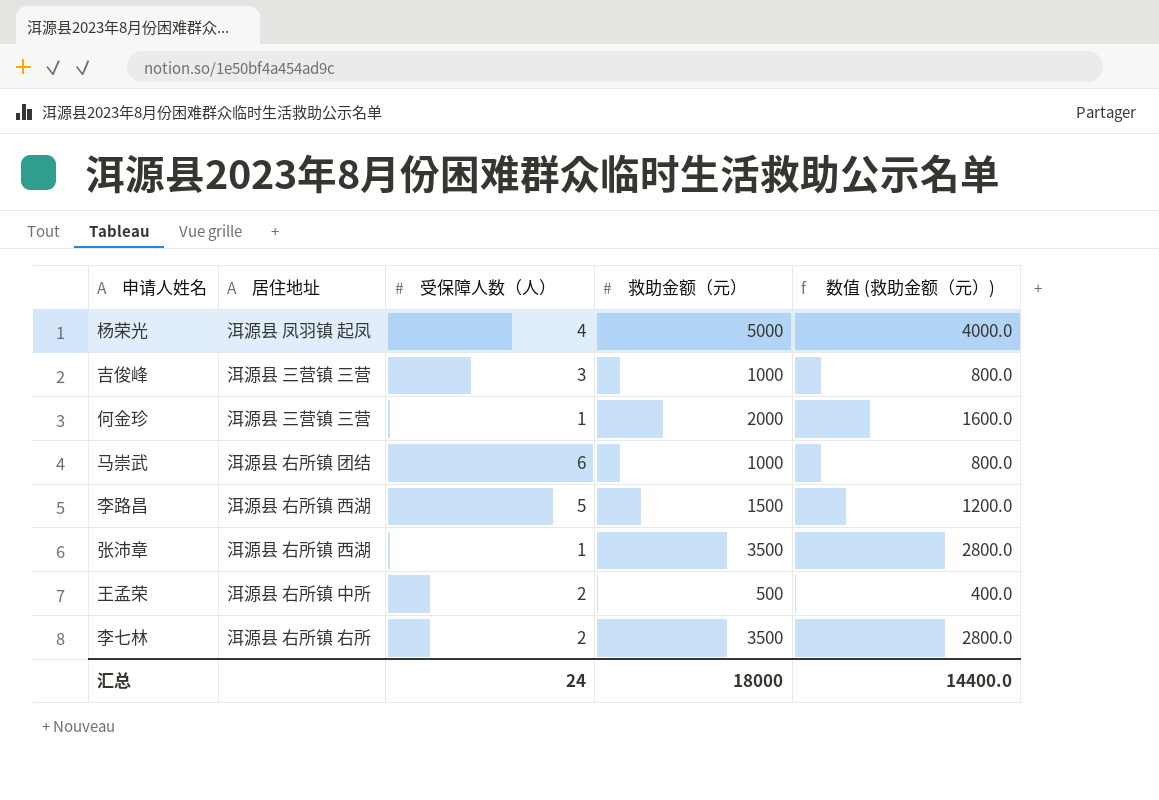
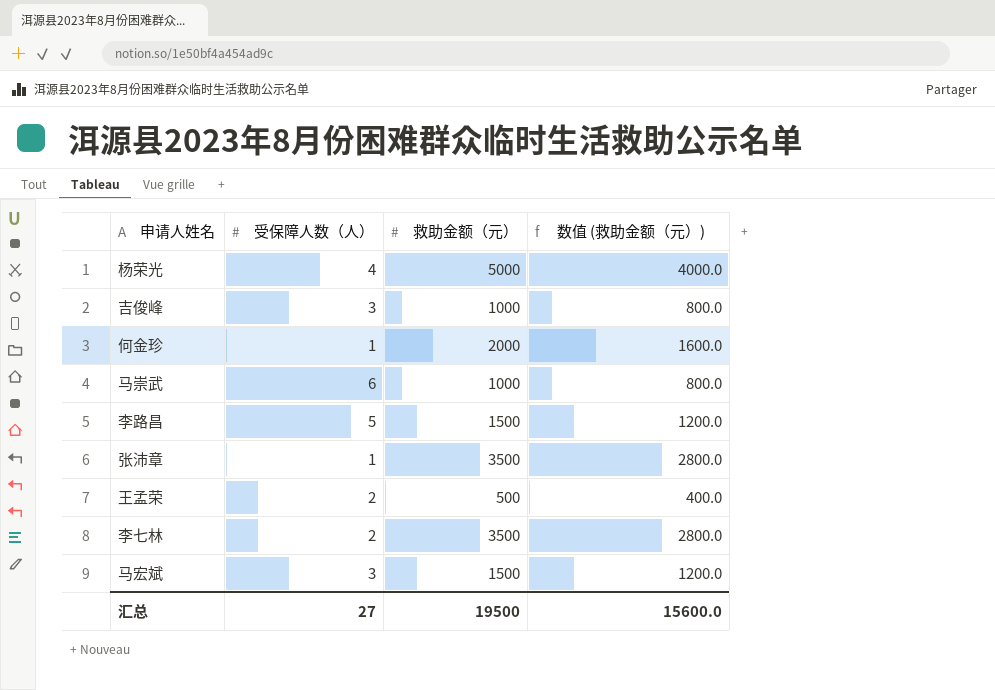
column 居住地址 | position: 2 -> none
row 马宏斌: none -> 3 | 1500 | 1200.0
汇总 | 受保障人数（人）: 24 -> 27
汇总 | 救助金额（元）: 18000 -> 19500
汇总 | 数值 (救助金额（元）): 14400.0 -> 15600.0

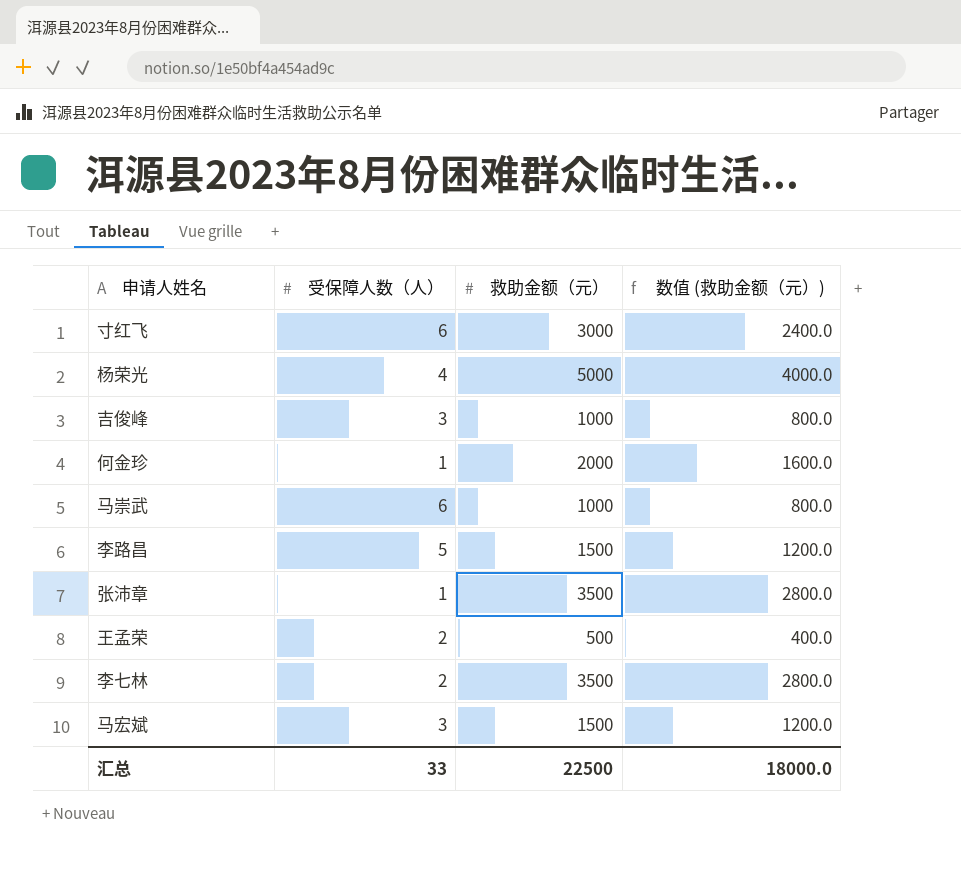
row 寸红飞: none -> 6 | 3000 | 2400.0
汇总 | 受保障人数（人）: 27 -> 33
汇总 | 救助金额（元）: 19500 -> 22500
汇总 | 数值 (救助金额（元）): 15600.0 -> 18000.0

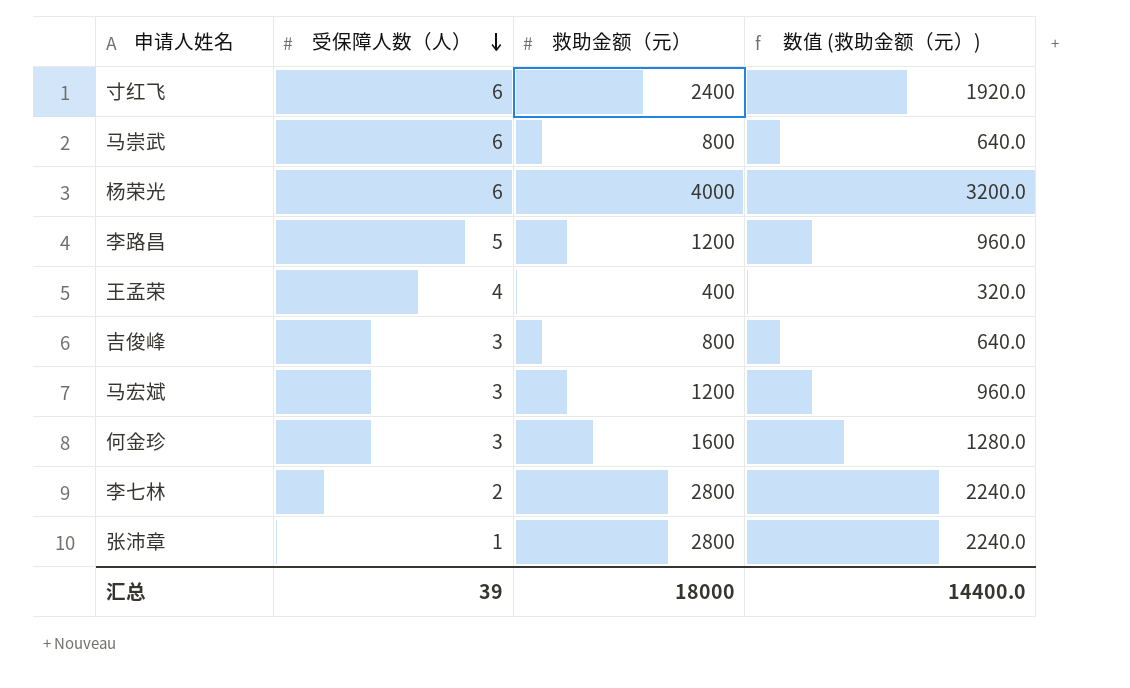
row order: none -> 受保障人数（人） descending
寸红飞 | 救助金额（元）: 3000 -> 2400
寸红飞 | 数值 (救助金额（元）): 2400.0 -> 1920.0
马崇武 | 救助金额（元）: 1000 -> 800
马崇武 | 数值 (救助金额（元）): 800.0 -> 640.0
杨荣光 | 受保障人数（人）: 4 -> 6
杨荣光 | 救助金额（元）: 5000 -> 4000
杨荣光 | 数值 (救助金额（元）): 4000.0 -> 3200.0
李路昌 | 救助金额（元）: 1500 -> 1200
李路昌 | 数值 (救助金额（元）): 1200.0 -> 960.0
王孟荣 | 受保障人数（人）: 2 -> 4
王孟荣 | 救助金额（元）: 500 -> 400
王孟荣 | 数值 (救助金额（元）): 400.0 -> 320.0
吉俊峰 | 救助金额（元）: 1000 -> 800
吉俊峰 | 数值 (救助金额（元）): 800.0 -> 640.0
马宏斌 | 救助金额（元）: 1500 -> 1200
马宏斌 | 数值 (救助金额（元）): 1200.0 -> 960.0
何金珍 | 受保障人数（人）: 1 -> 3
何金珍 | 救助金额（元）: 2000 -> 1600
何金珍 | 数值 (救助金额（元）): 1600.0 -> 1280.0
李七林 | 救助金额（元）: 3500 -> 2800
李七林 | 数值 (救助金额（元）): 2800.0 -> 2240.0
张沛章 | 救助金额（元）: 3500 -> 2800
张沛章 | 数值 (救助金额（元）): 2800.0 -> 2240.0
汇总 | 受保障人数（人）: 33 -> 39
汇总 | 救助金额（元）: 22500 -> 18000
汇总 | 数值 (救助金额（元）): 18000.0 -> 14400.0

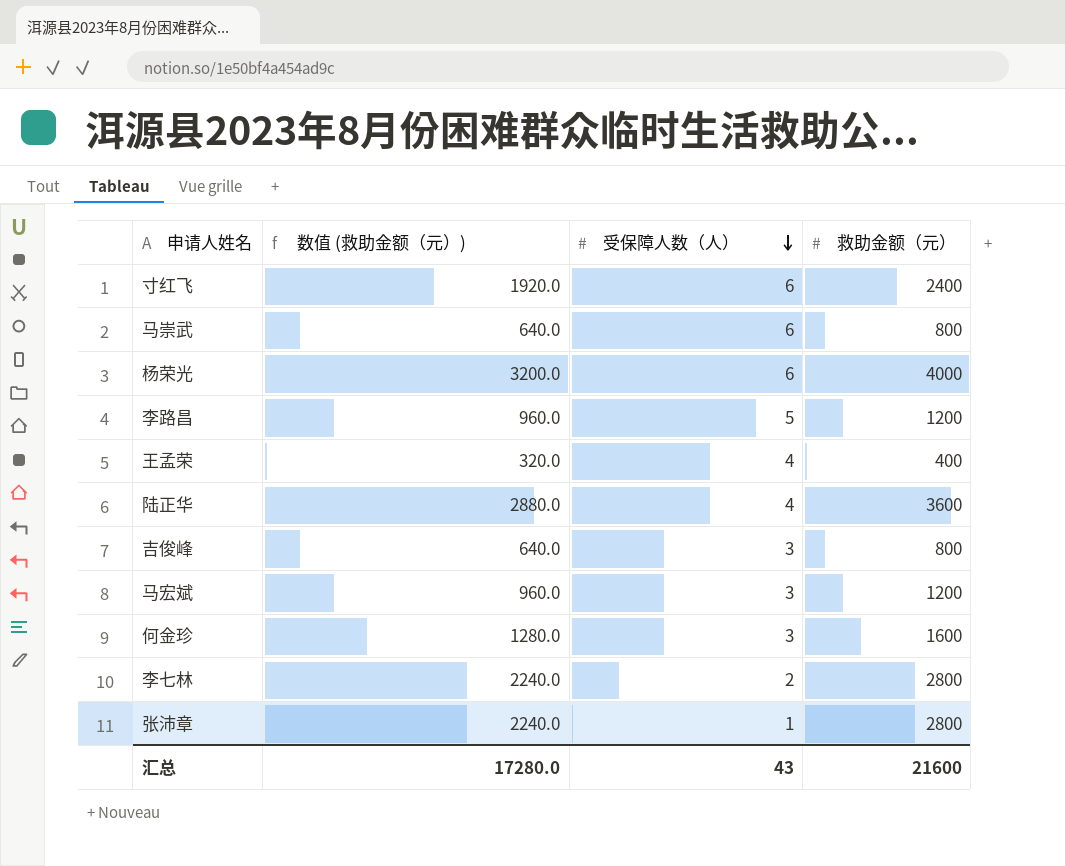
column 数值 (救助金额（元）) | position: 4 -> 2
row 陆正华: none -> 2880.0 | 4 | 3600
汇总 | 数值 (救助金额（元）): 14400.0 -> 17280.0
汇总 | 受保障人数（人）: 39 -> 43
汇总 | 救助金额（元）: 18000 -> 21600

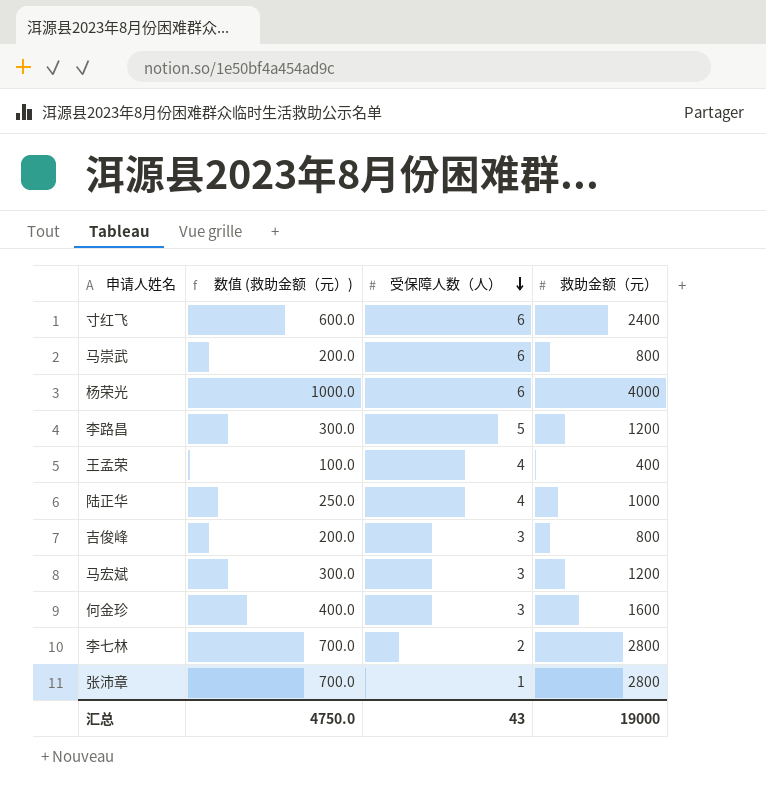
column 数值 (救助金额（元）) | formula: [救助金额（元）] * 0.8 -> [救助金额（元）] * 0.25
陆正华 | 救助金额（元）: 3600 -> 1000
汇总 | 数值 (救助金额（元）): 17280.0 -> 4750.0
汇总 | 救助金额（元）: 21600 -> 19000

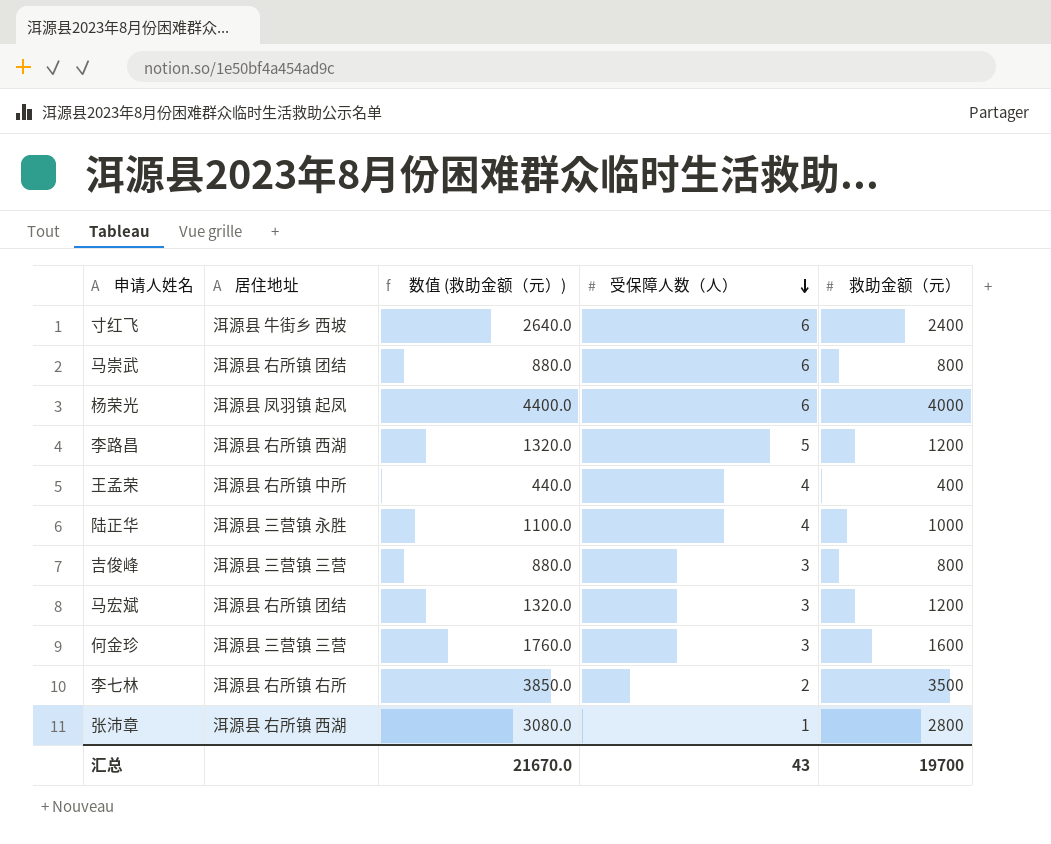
column 居住地址 | position: none -> 2
column 数值 (救助金额（元）) | formula: [救助金额（元）] * 0.25 -> [救助金额（元）] * 1.1
李七林 | 救助金额（元）: 2800 -> 3500
汇总 | 数值 (救助金额（元）): 4750.0 -> 21670.0
汇总 | 救助金额（元）: 19000 -> 19700

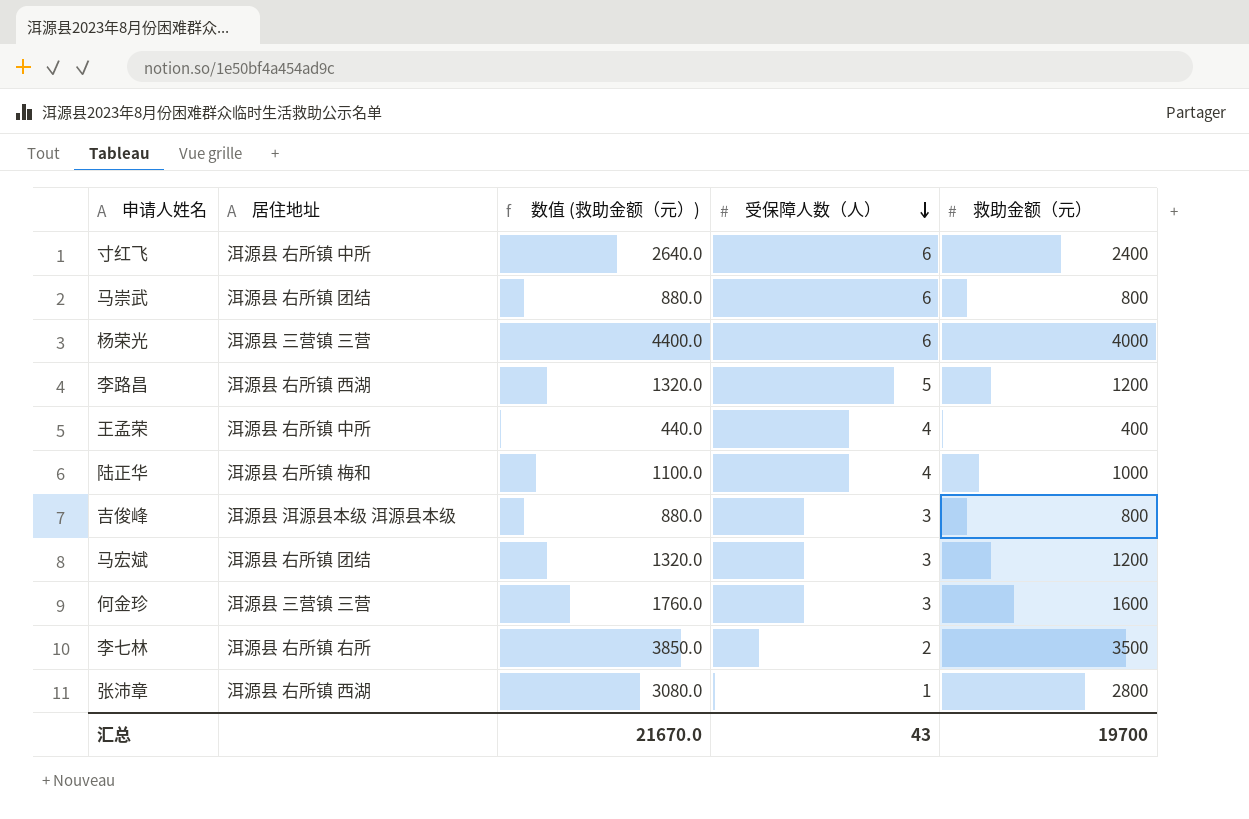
寸红飞 | 居住地址: 洱源县 牛街乡 西坡 -> 洱源县 右所镇 中所
杨荣光 | 居住地址: 洱源县 凤羽镇 起凤 -> 洱源县 三营镇 三营
陆正华 | 居住地址: 洱源县 三营镇 永胜 -> 洱源县 右所镇 梅和
吉俊峰 | 居住地址: 洱源县 三营镇 三营 -> 洱源县 洱源县本级 洱源县本级

